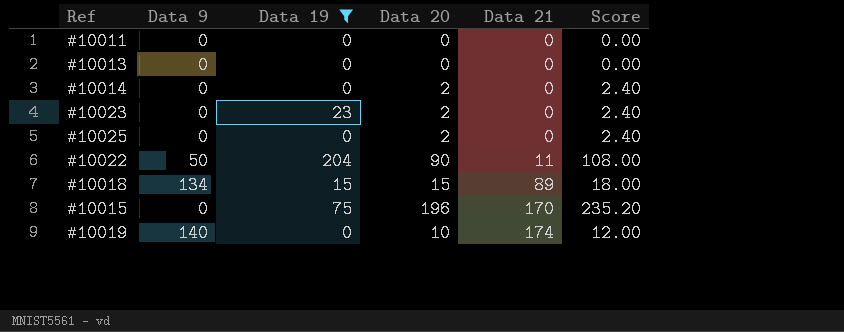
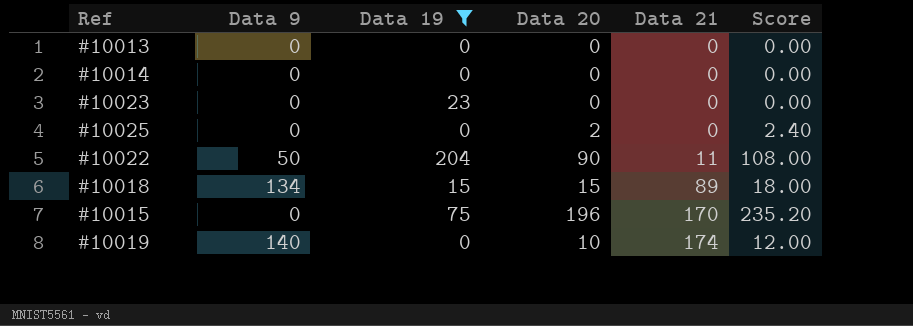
row #10011: 0 | 0 | 0 | 0 | 0.00 -> none
#10014 | Data 20: 2 -> 0
#10014 | Score: 2.40 -> 0.00
#10023 | Data 20: 2 -> 0
#10023 | Score: 2.40 -> 0.00

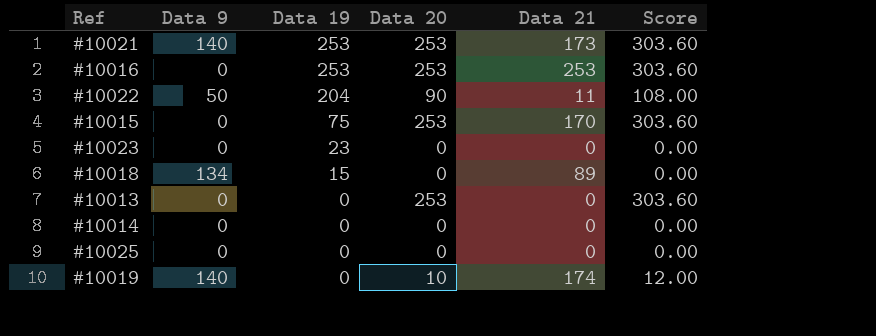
filter: Data 19 != 253 -> none
row order: Data 21 ascending -> Data 19 descending
#10015 | Data 20: 196 -> 253
#10015 | Score: 235.20 -> 303.60
#10018 | Data 20: 15 -> 0
#10018 | Score: 18.00 -> 0.00
#10013 | Data 20: 0 -> 253
#10013 | Score: 0.00 -> 303.60
#10025 | Data 20: 2 -> 0
#10025 | Score: 2.40 -> 0.00

